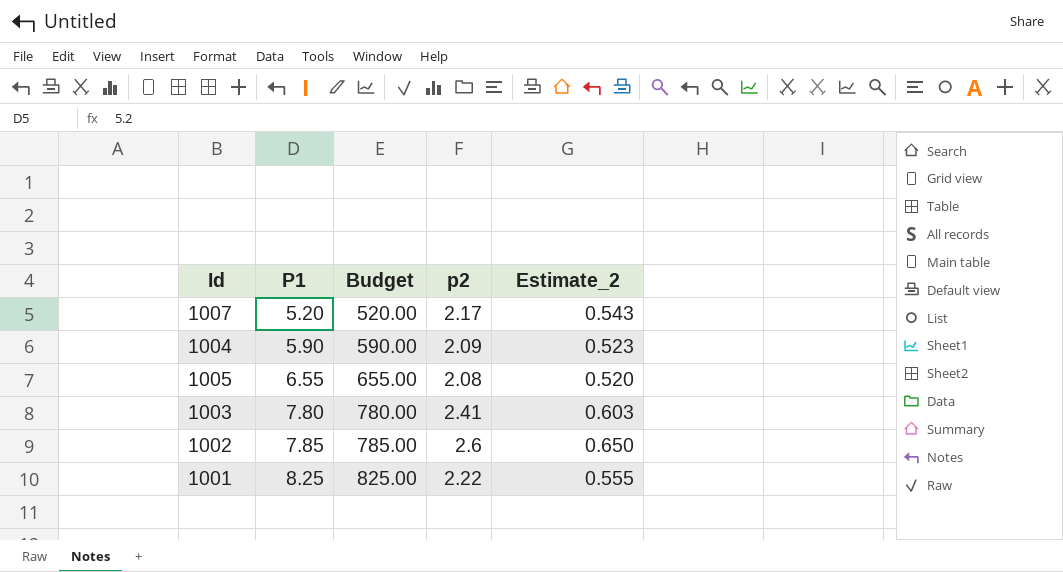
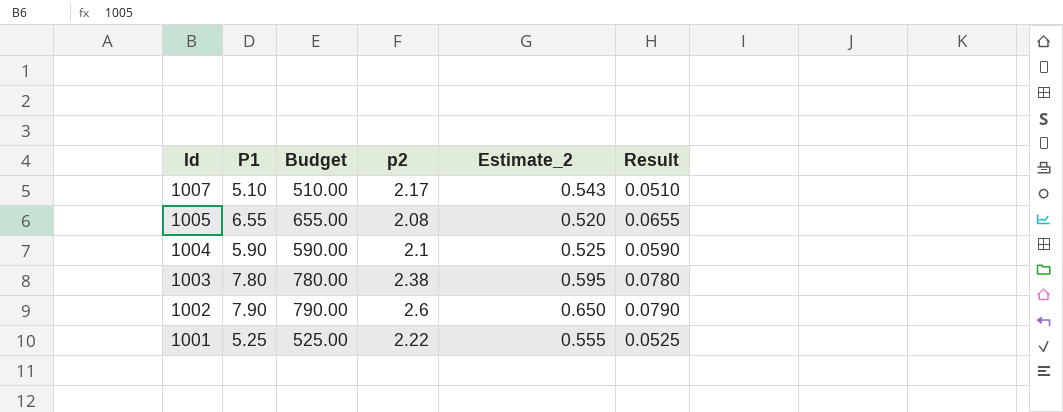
row order: P1 ascending -> Id descending
column Result | formula: none -> [P1] * 0.01
1007 | P1: 5.20 -> 5.10
1007 | Budget: 520.00 -> 510.00
1004 | p2: 2.09 -> 2.1
1004 | Estimate_2: 0.523 -> 0.525
1003 | p2: 2.41 -> 2.38
1003 | Estimate_2: 0.603 -> 0.595
1002 | P1: 7.85 -> 7.90
1002 | Budget: 785.00 -> 790.00
1001 | P1: 8.25 -> 5.25
1001 | Budget: 825.00 -> 525.00

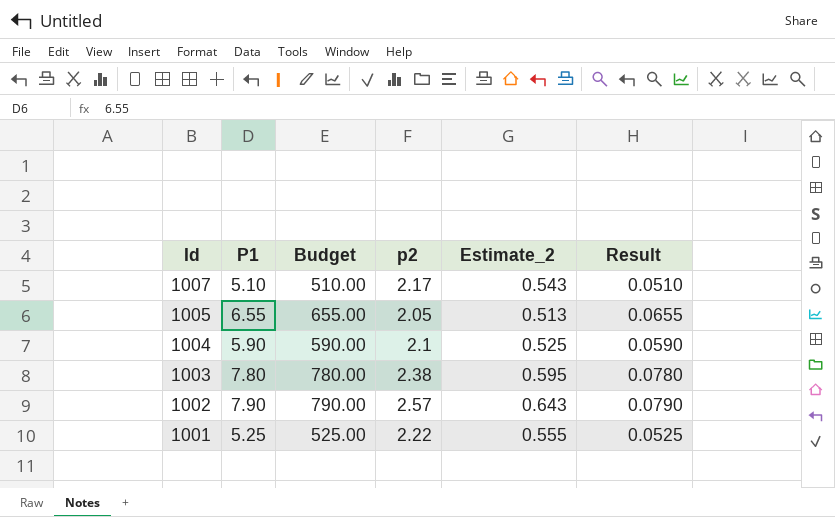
1005 | p2: 2.08 -> 2.05
1005 | Estimate_2: 0.520 -> 0.513
1002 | p2: 2.6 -> 2.57
1002 | Estimate_2: 0.650 -> 0.643

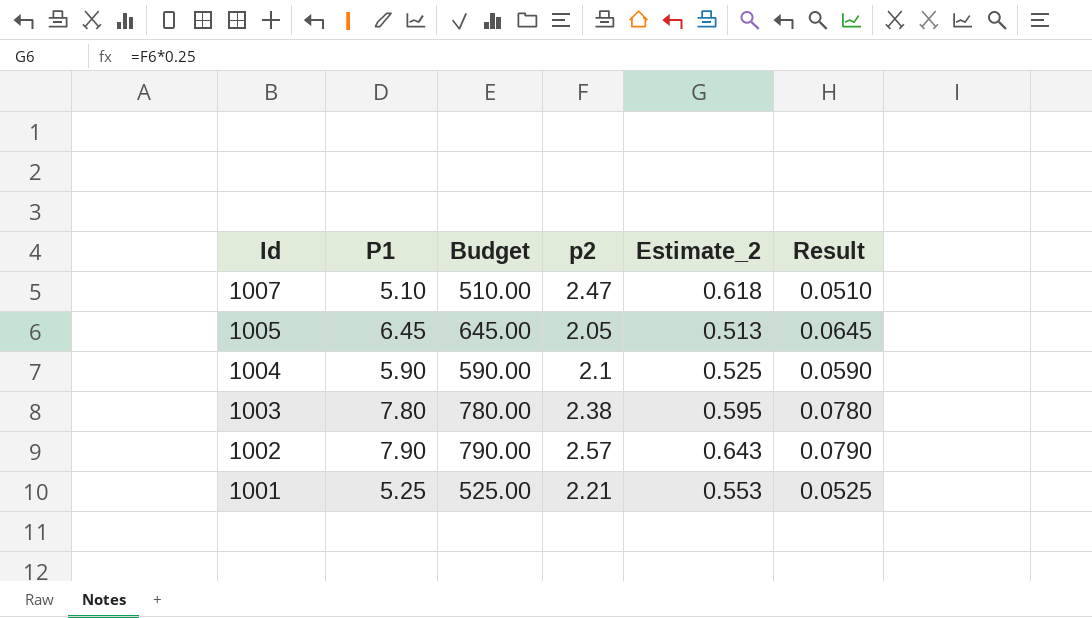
1007 | p2: 2.17 -> 2.47
1007 | Estimate_2: 0.543 -> 0.618
1005 | P1: 6.55 -> 6.45
1005 | Budget: 655.00 -> 645.00
1005 | Result: 0.0655 -> 0.0645
1001 | p2: 2.22 -> 2.21
1001 | Estimate_2: 0.555 -> 0.553

